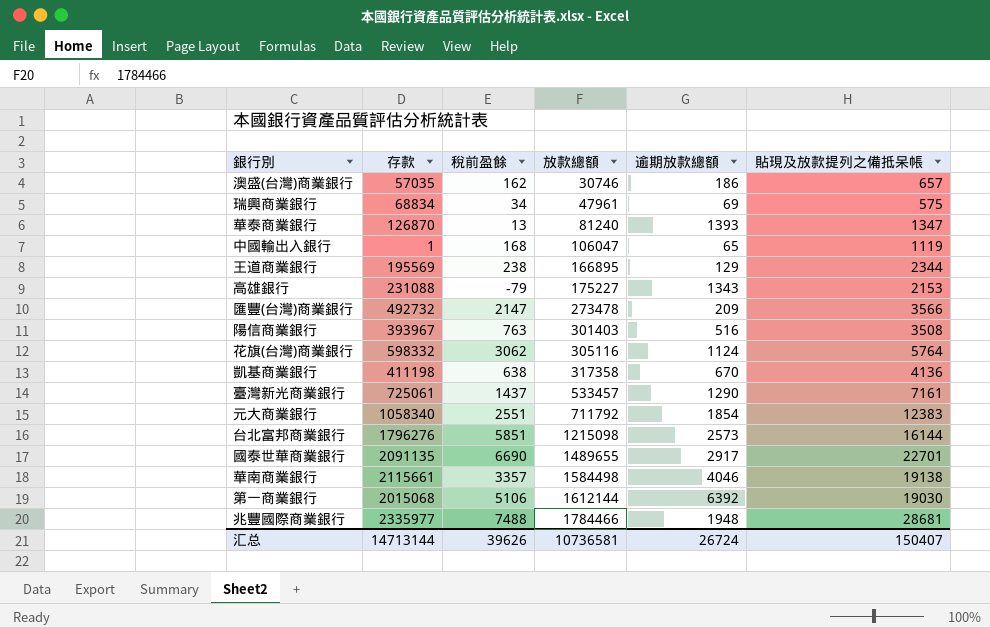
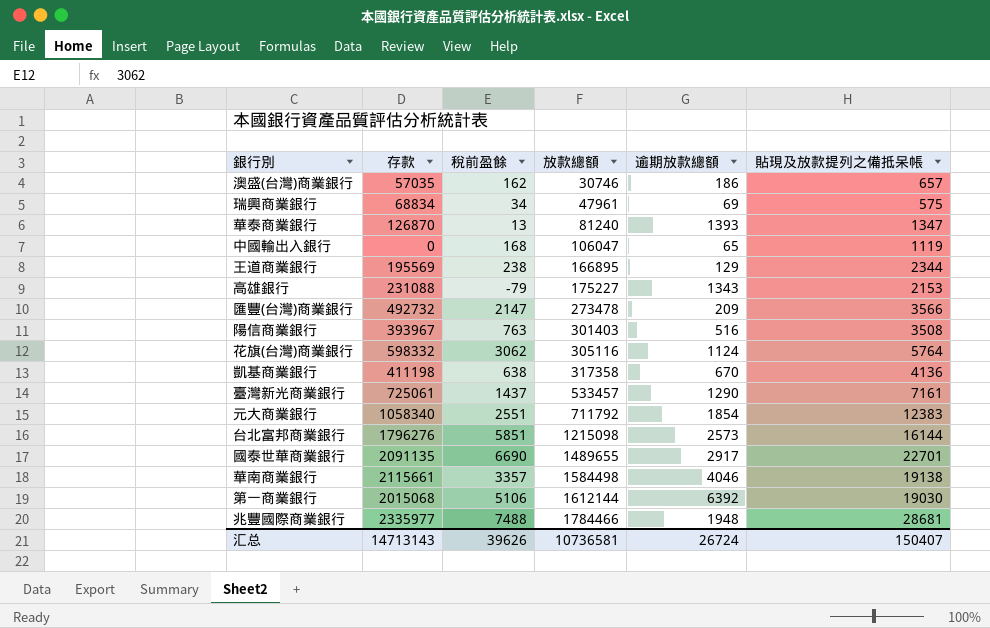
中國輸出入銀行 | 存款: 1 -> 0
汇总 | 存款: 14713144 -> 14713143

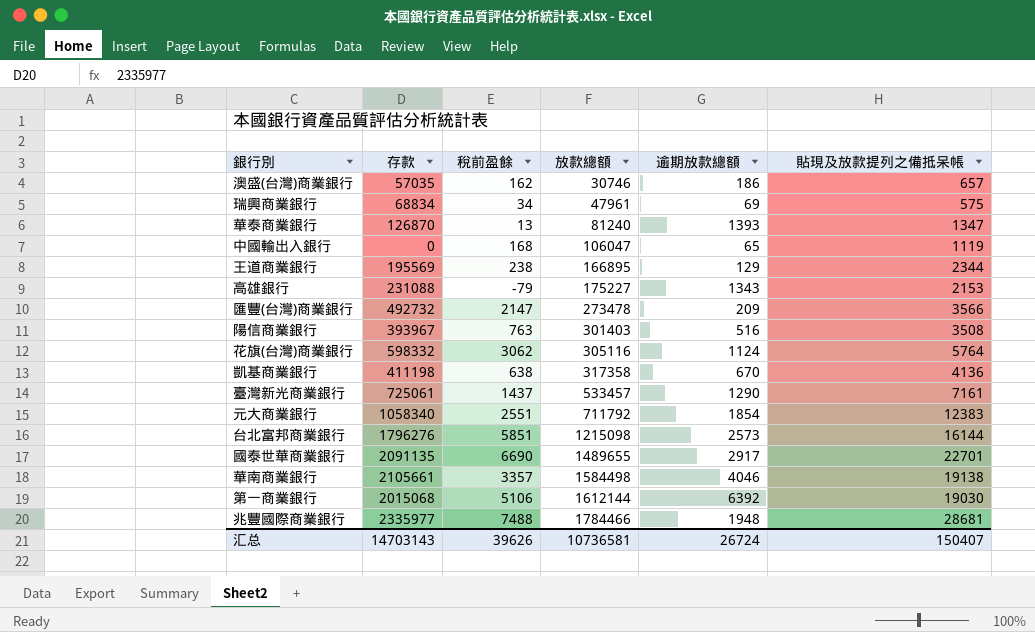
華南商業銀行 | 存款: 2115661 -> 2105661
汇总 | 存款: 14713143 -> 14703143

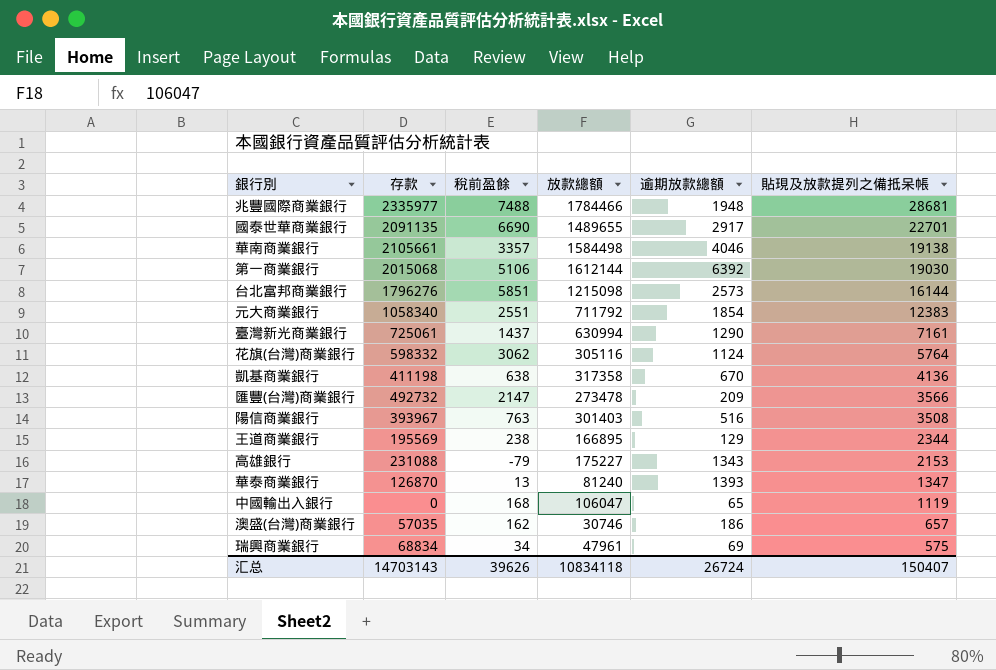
row order: 放款總額 ascending -> 貼現及放款提列之備抵呆帳 descending
臺灣新光商業銀行 | 放款總額: 533457 -> 630994
汇总 | 放款總額: 10736581 -> 10834118

